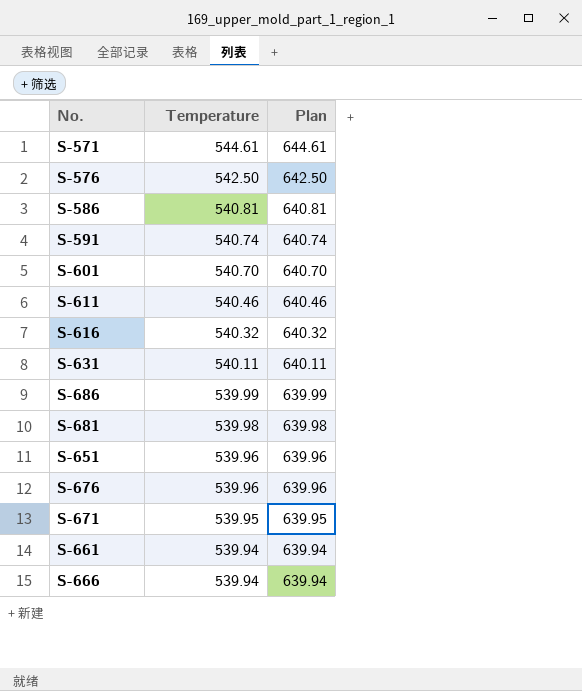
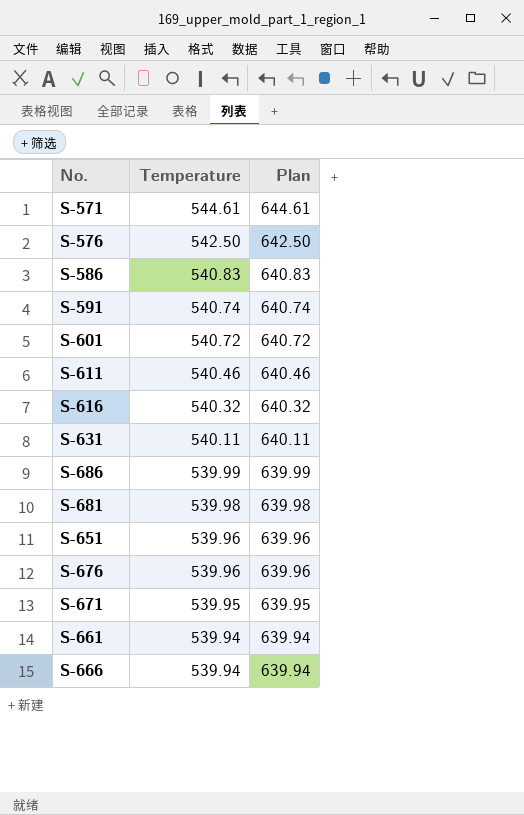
S-586 | Temperature: 540.81 -> 540.83
S-586 | Plan: 640.81 -> 640.83
S-601 | Temperature: 540.70 -> 540.72
S-601 | Plan: 640.70 -> 640.72

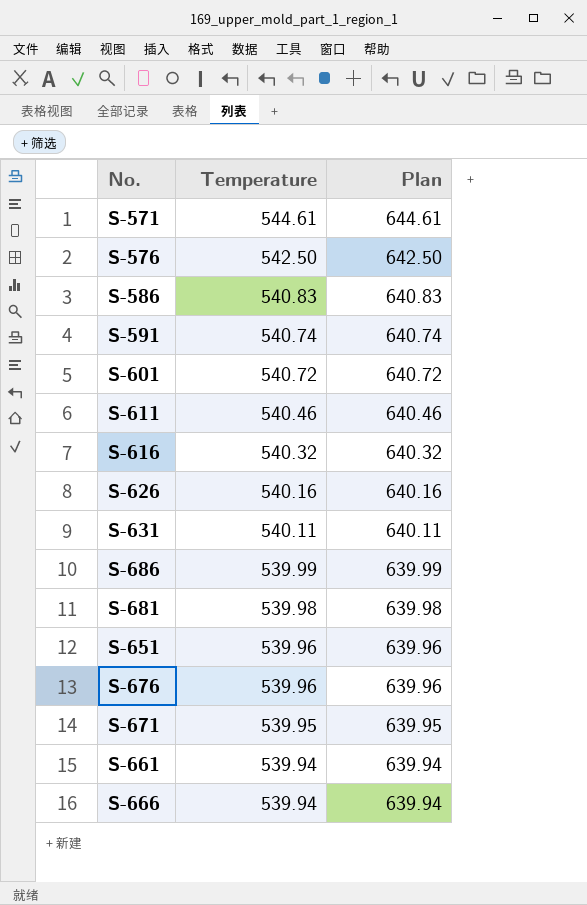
row S-626: none -> 540.16 | 640.16

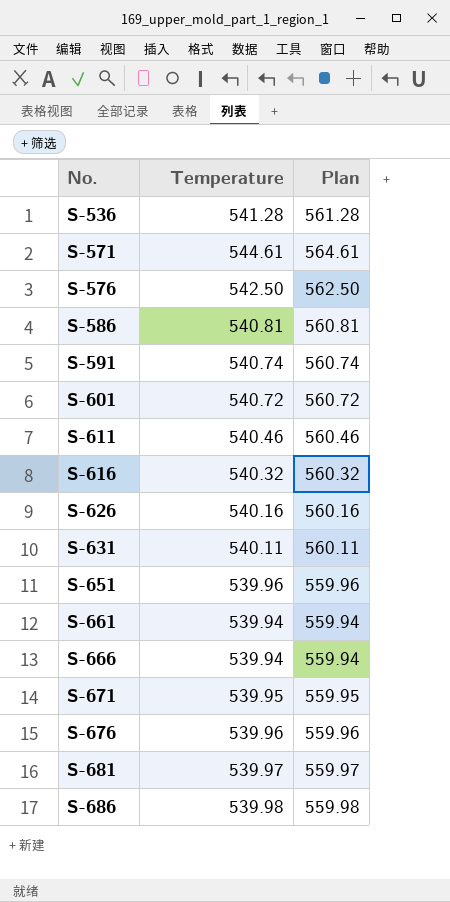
row order: Temperature descending -> No. ascending
column Plan | formula: [Temperature] + 100 -> [Temperature] + 20
row S-536: none -> 541.28 | 561.28
S-586 | Temperature: 540.83 -> 540.81
S-681 | Temperature: 539.98 -> 539.97
S-686 | Temperature: 539.99 -> 539.98

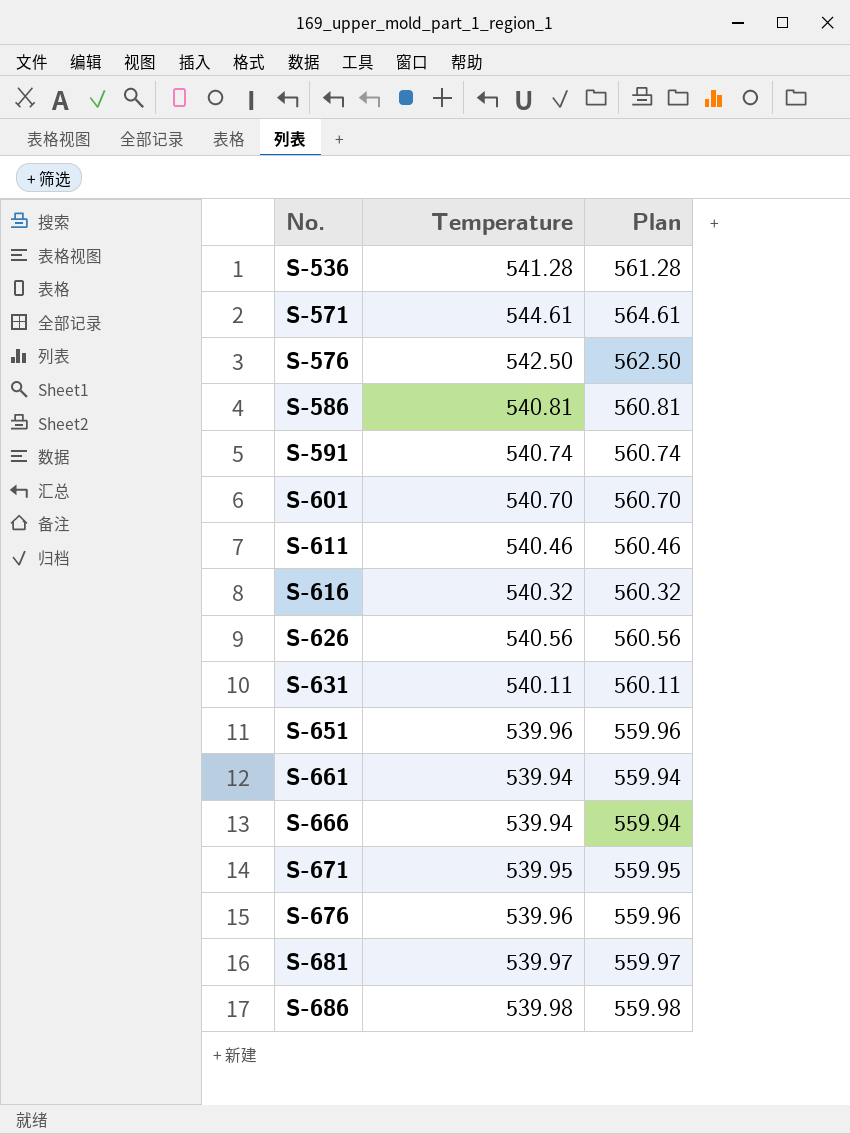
S-601 | Temperature: 540.72 -> 540.70
S-601 | Plan: 560.72 -> 560.70
S-626 | Temperature: 540.16 -> 540.56
S-626 | Plan: 560.16 -> 560.56

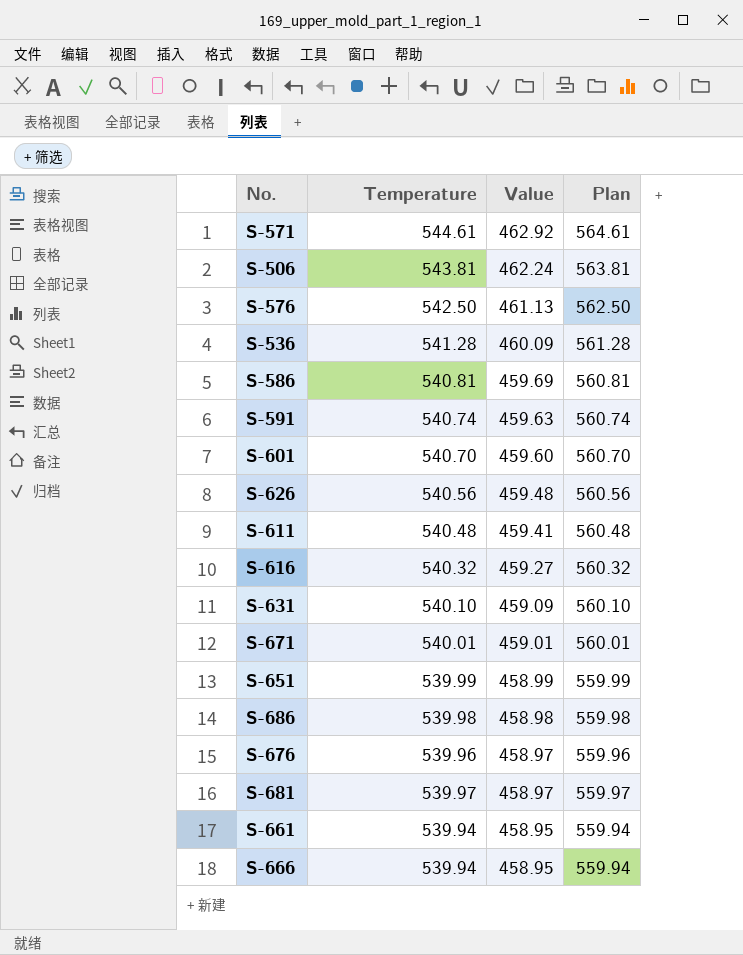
row order: No. ascending -> Value descending
column Value | formula: none -> [Temperature] * 0.85
row S-506: none -> 543.81 | 462.24 | 563.81
S-611 | Temperature: 540.46 -> 540.48
S-611 | Plan: 560.46 -> 560.48
S-631 | Temperature: 540.11 -> 540.10
S-631 | Plan: 560.11 -> 560.10
S-671 | Temperature: 539.95 -> 540.01
S-671 | Plan: 559.95 -> 560.01
S-651 | Temperature: 539.96 -> 539.99
S-651 | Plan: 559.96 -> 559.99

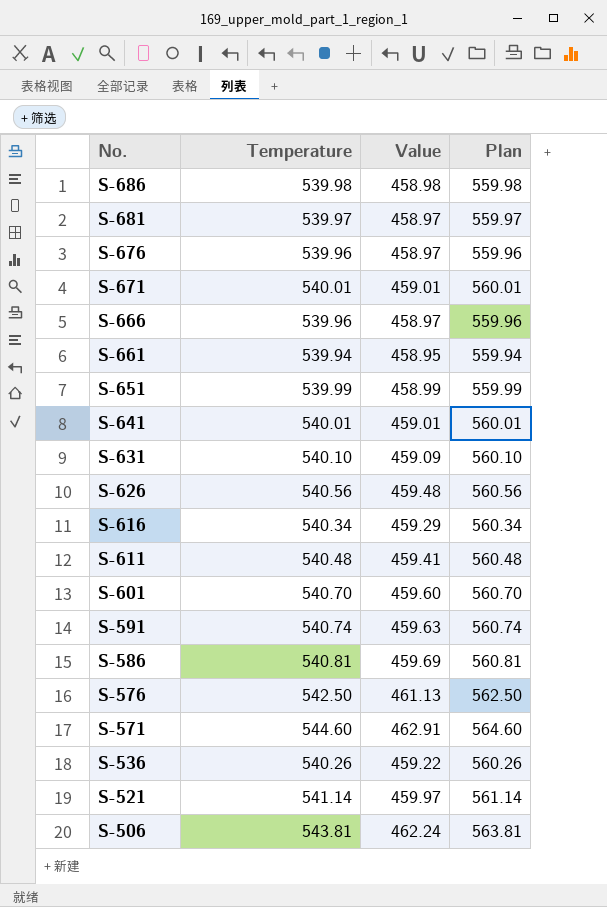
row order: Value descending -> No. descending
S-666 | Temperature: 539.94 -> 539.96
S-666 | Value: 458.95 -> 458.97
S-666 | Plan: 559.94 -> 559.96
row S-641: none -> 540.01 | 459.01 | 560.01
S-616 | Temperature: 540.32 -> 540.34
S-616 | Value: 459.27 -> 459.29
S-616 | Plan: 560.32 -> 560.34
S-571 | Temperature: 544.61 -> 544.60
S-571 | Value: 462.92 -> 462.91
S-571 | Plan: 564.61 -> 564.60
S-536 | Temperature: 541.28 -> 540.26
S-536 | Value: 460.09 -> 459.22
S-536 | Plan: 561.28 -> 560.26
row S-521: none -> 541.14 | 459.97 | 561.14

